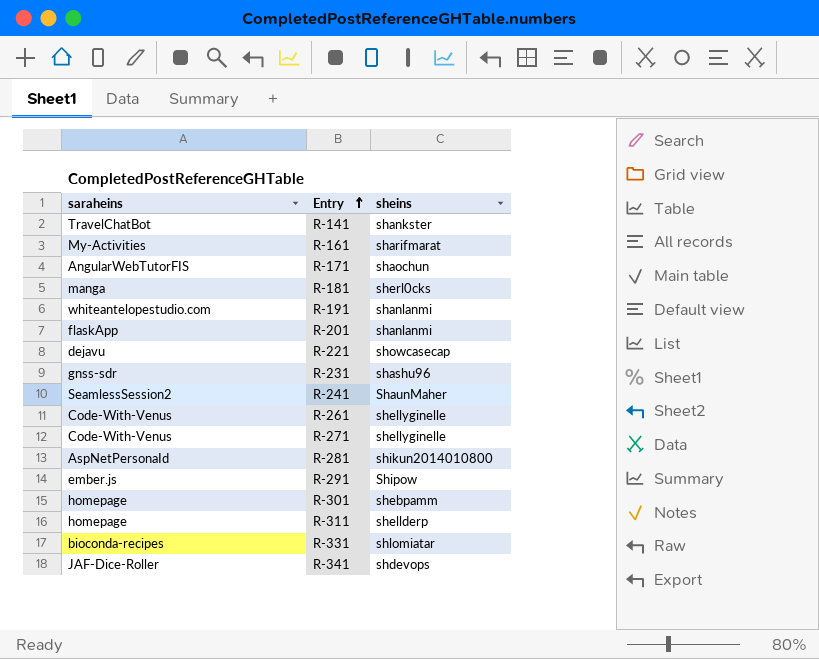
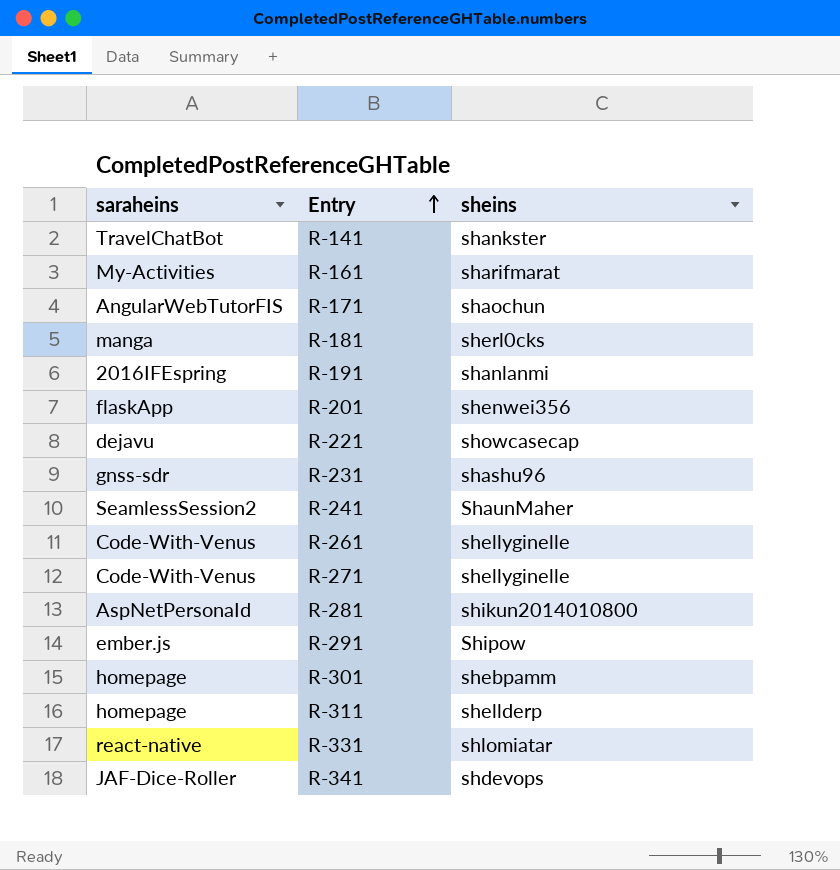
R-191 | saraheins: whiteantelopestudio.com -> 2016IFEspring
R-201 | sheins: shanlanmi -> shenwei356
R-331 | saraheins: bioconda-recipes -> react-native

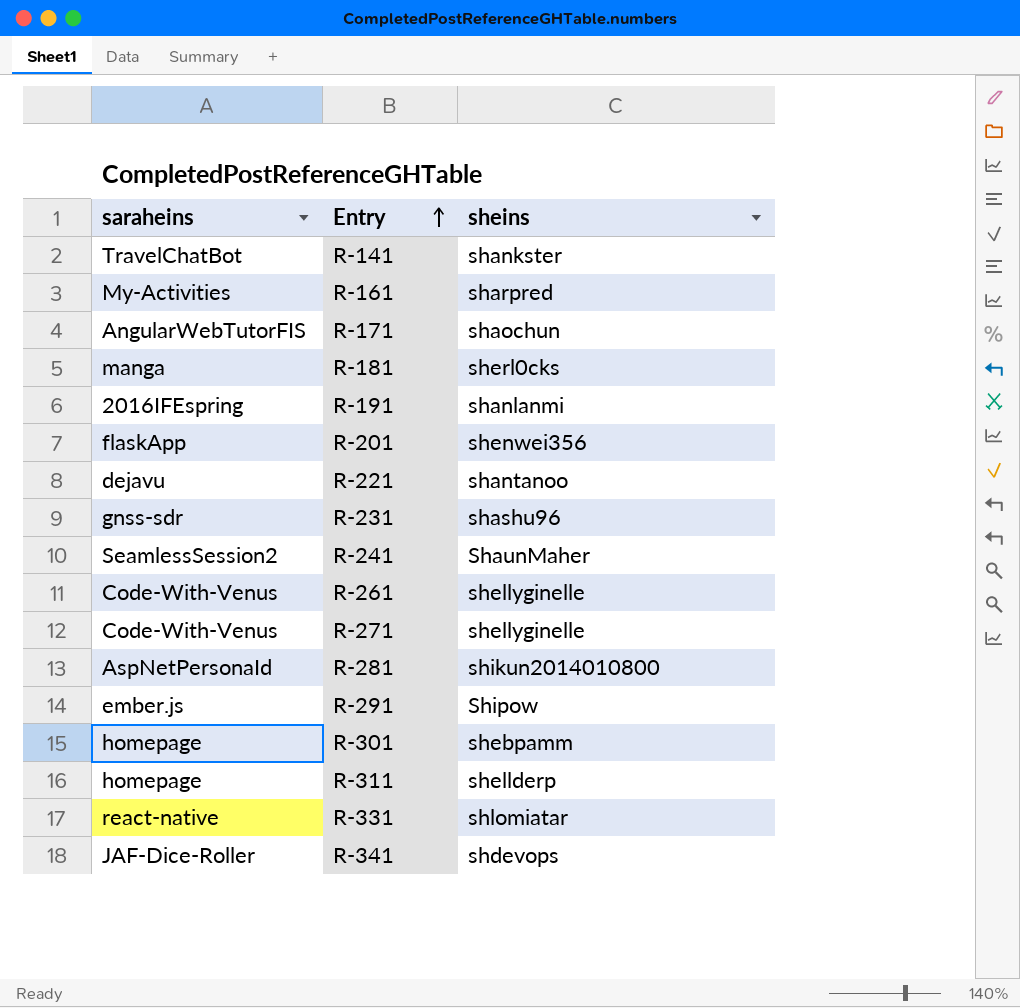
R-161 | sheins: sharifmarat -> sharpred
R-221 | sheins: showcasecap -> shantanoo

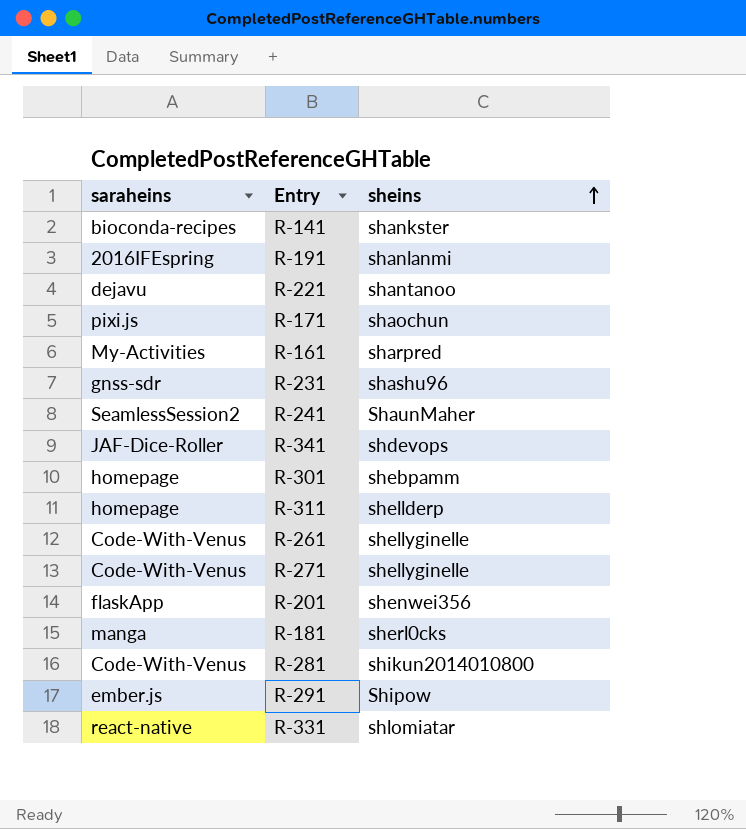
row order: Entry ascending -> sheins ascending
R-141 | saraheins: TravelChatBot -> bioconda-recipes
R-171 | saraheins: AngularWebTutorFIS -> pixi.js
R-281 | saraheins: AspNetPersonaId -> Code-With-Venus

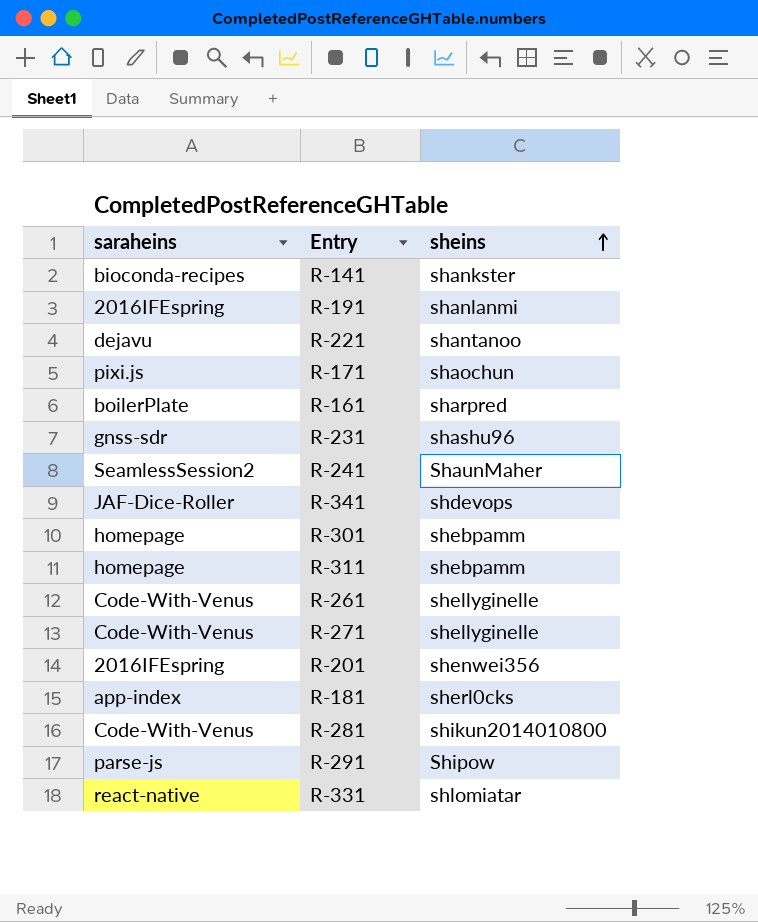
R-161 | saraheins: My-Activities -> boilerPlate
R-311 | sheins: shellderp -> shebpamm
R-201 | saraheins: flaskApp -> 2016IFEspring
R-181 | saraheins: manga -> app-index
R-291 | saraheins: ember.js -> parse-js

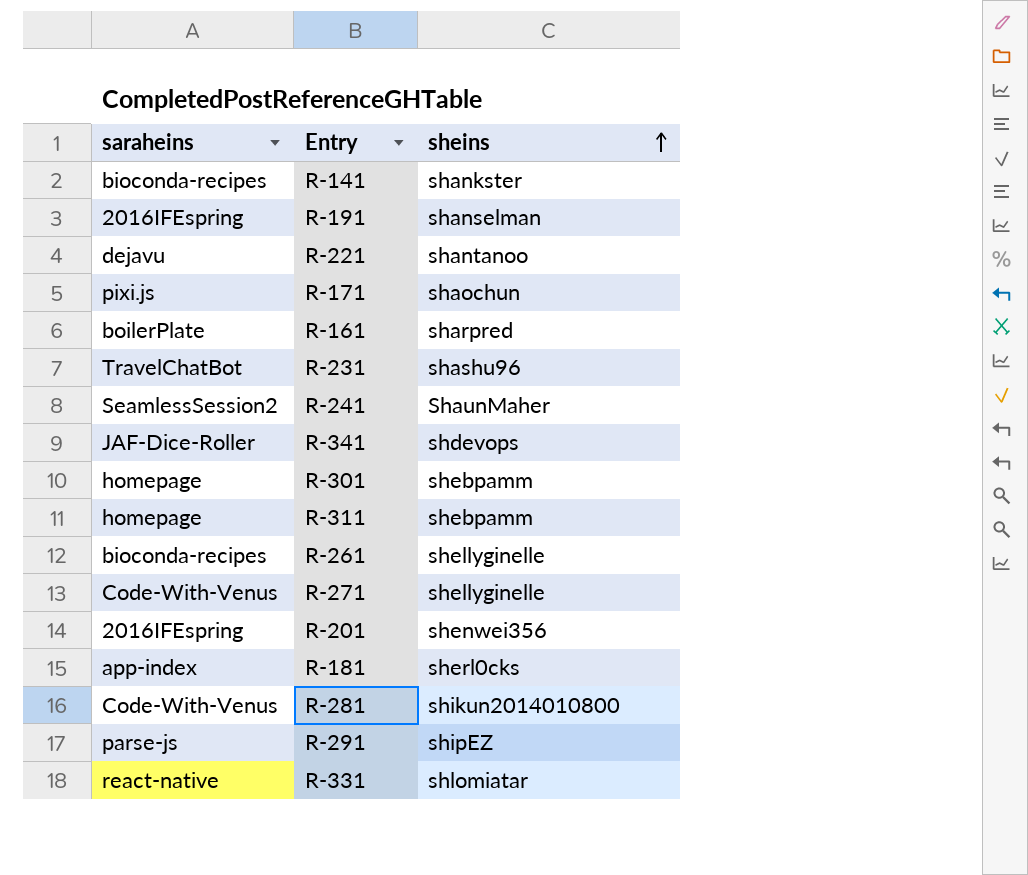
R-191 | sheins: shanlanmi -> shanselman
R-231 | saraheins: gnss-sdr -> TravelChatBot
R-261 | saraheins: Code-With-Venus -> bioconda-recipes
R-291 | sheins: Shipow -> shipEZ

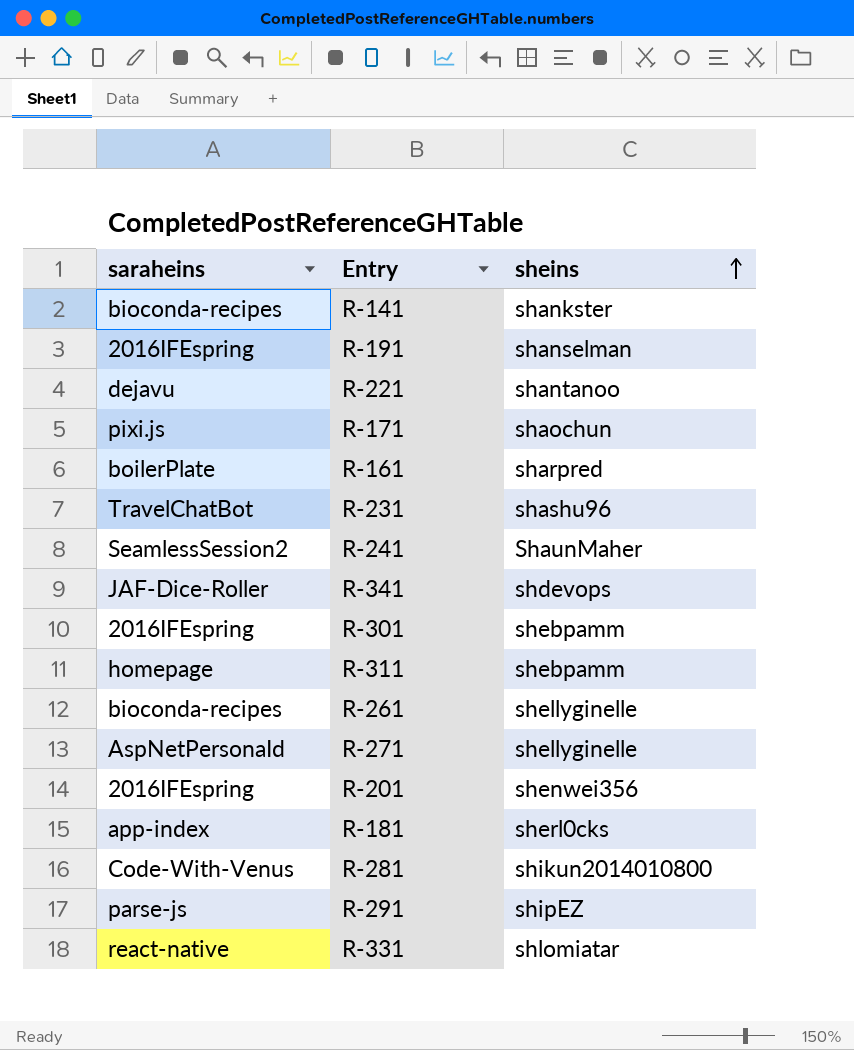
R-301 | saraheins: homepage -> 2016IFEspring
R-271 | saraheins: Code-With-Venus -> AspNetPersonaId

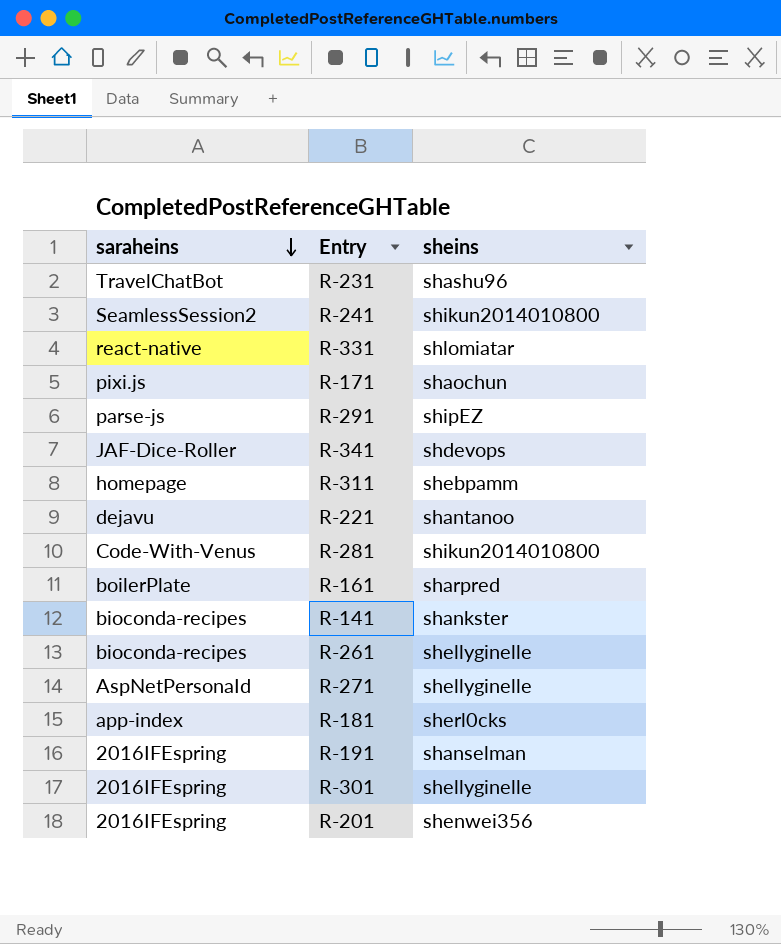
row order: sheins ascending -> saraheins descending
R-241 | sheins: ShaunMaher -> shikun2014010800
R-301 | sheins: shebpamm -> shellyginelle

